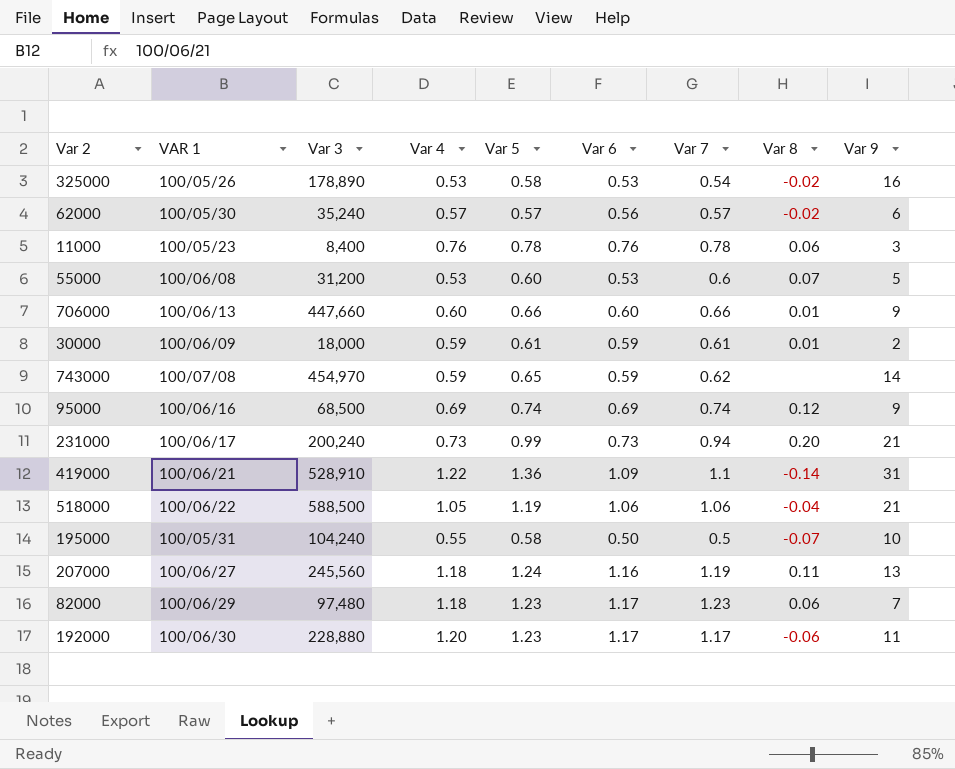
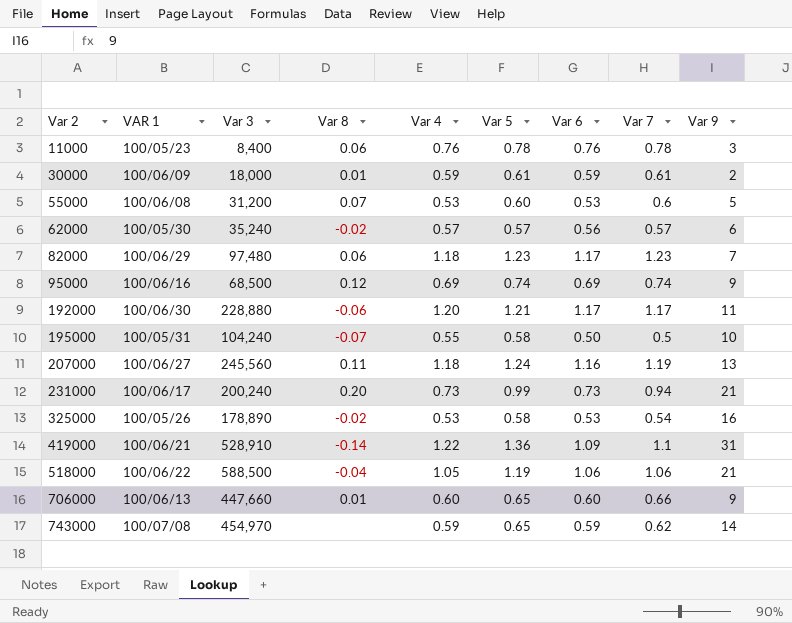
row order: none -> Var 2 ascending
column Var 8 | position: 8 -> 4
192000 | Var 5: 1.23 -> 1.21
706000 | Var 5: 0.66 -> 0.65

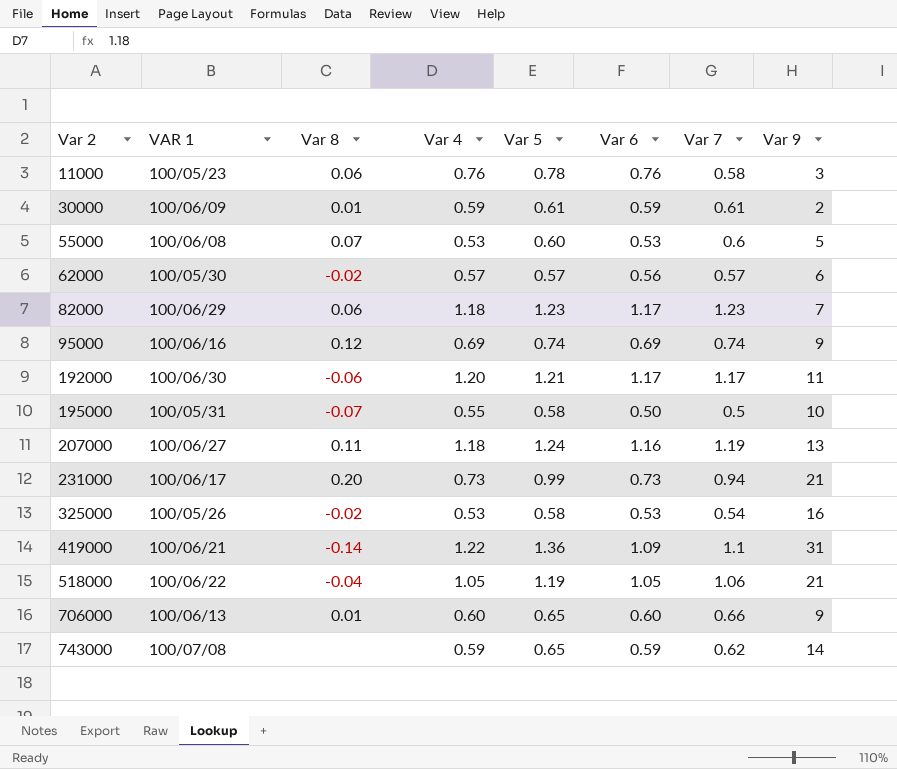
column Var 3 | position: 3 -> none
11000 | Var 7: 0.78 -> 0.58
518000 | Var 6: 1.06 -> 1.05

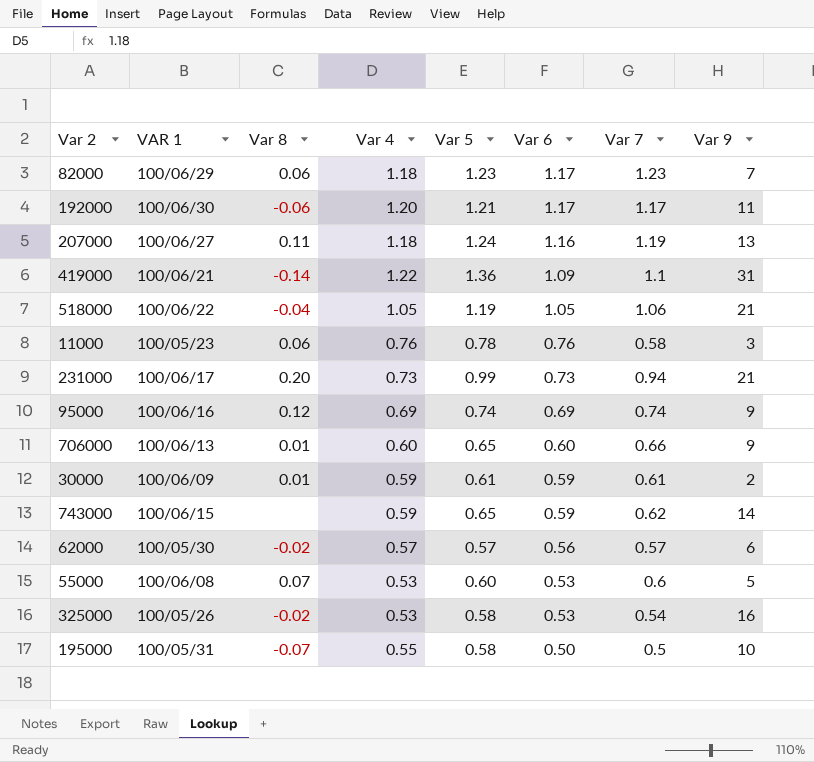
row order: Var 2 ascending -> Var 6 descending
743000 | VAR 1: 100/07/08 -> 100/06/15

